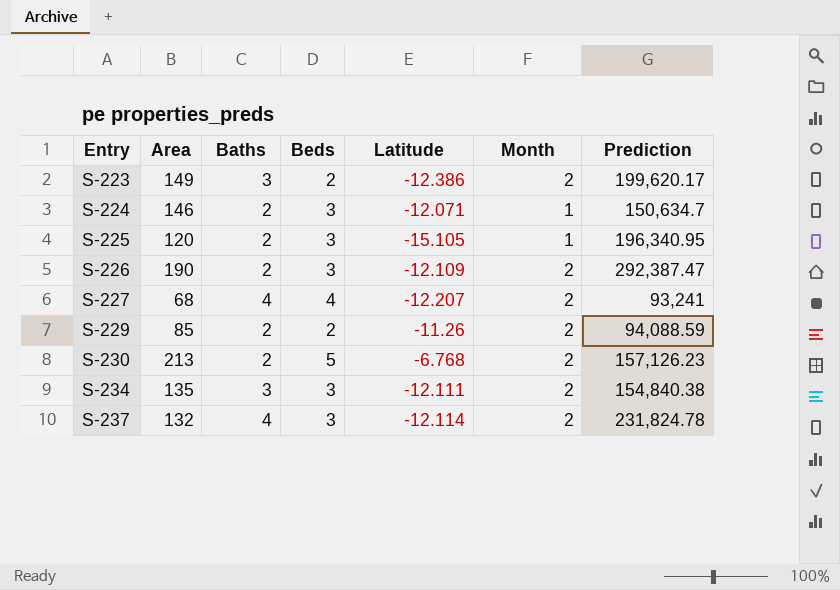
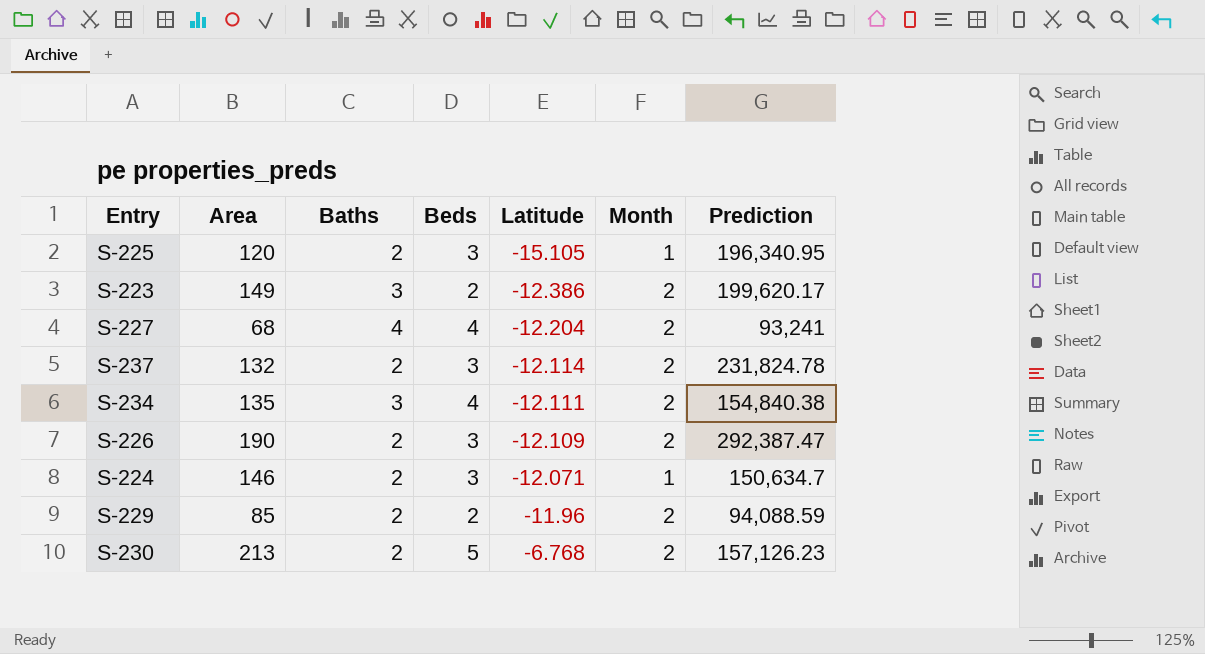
row order: Entry ascending -> Latitude ascending
S-227 | Latitude: -12.207 -> -12.204
S-237 | Baths: 4 -> 2
S-234 | Beds: 3 -> 4
S-229 | Latitude: -11.26 -> -11.96

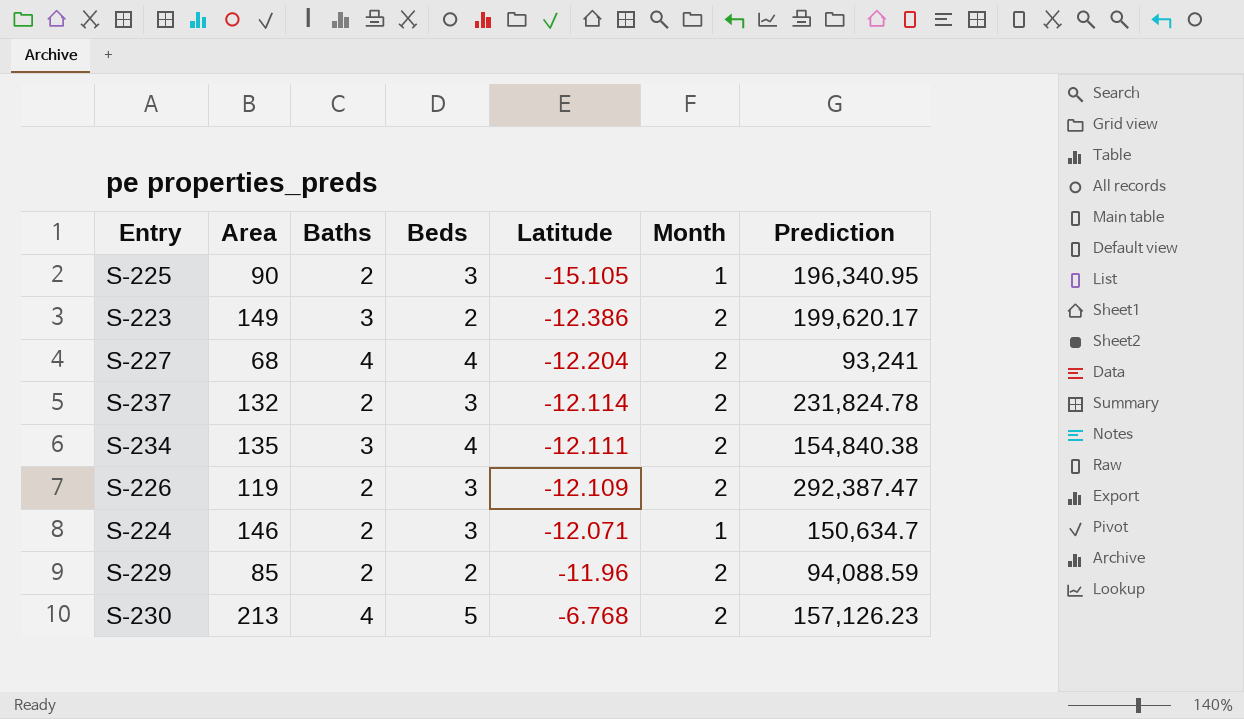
S-225 | Area: 120 -> 90
S-226 | Area: 190 -> 119
S-230 | Baths: 2 -> 4

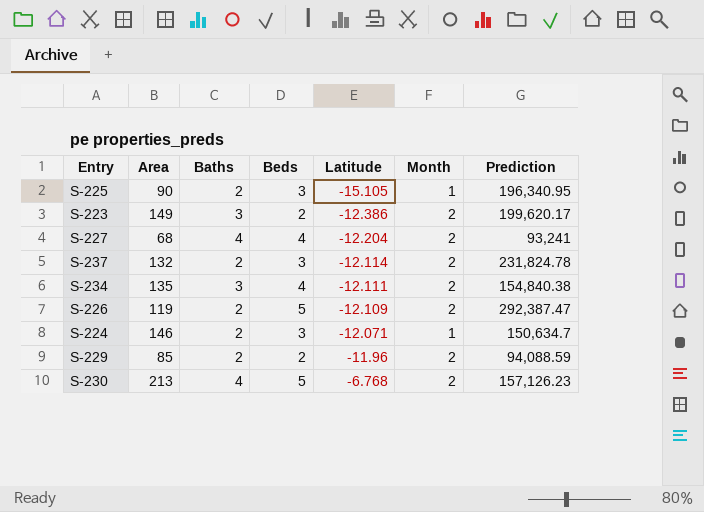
S-226 | Beds: 3 -> 5

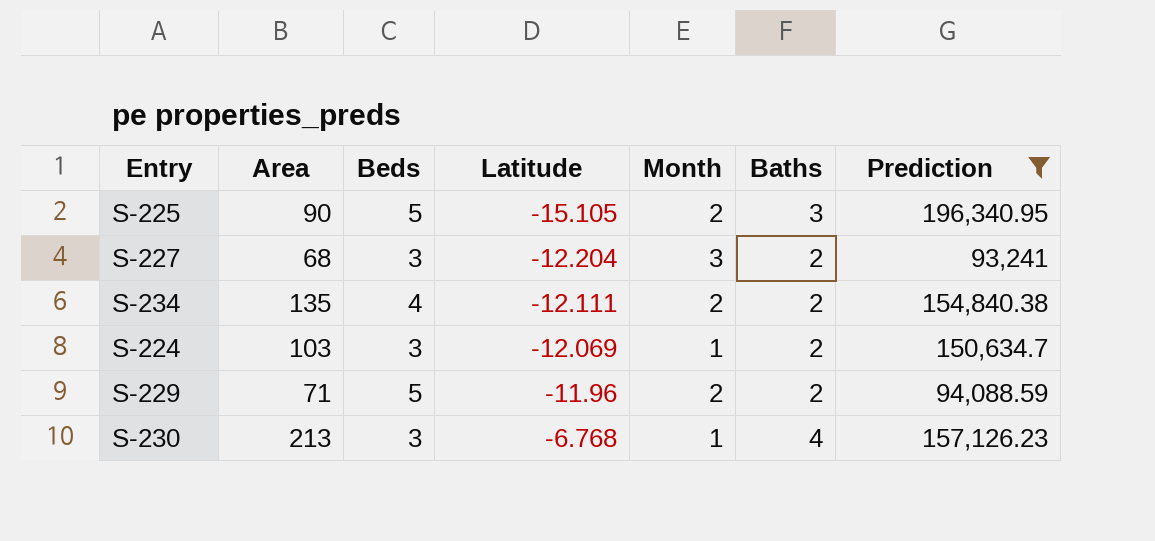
filter: none -> Prediction <= 196,340.95
column Baths | position: 3 -> 6
S-225 | Beds: 3 -> 5
S-225 | Month: 1 -> 2
S-225 | Baths: 2 -> 3
S-227 | Beds: 4 -> 3
S-227 | Month: 2 -> 3
S-227 | Baths: 4 -> 2
S-234 | Baths: 3 -> 2
S-224 | Area: 146 -> 103
S-224 | Latitude: -12.071 -> -12.069
S-229 | Area: 85 -> 71
S-229 | Beds: 2 -> 5
S-230 | Beds: 5 -> 3
S-230 | Month: 2 -> 1

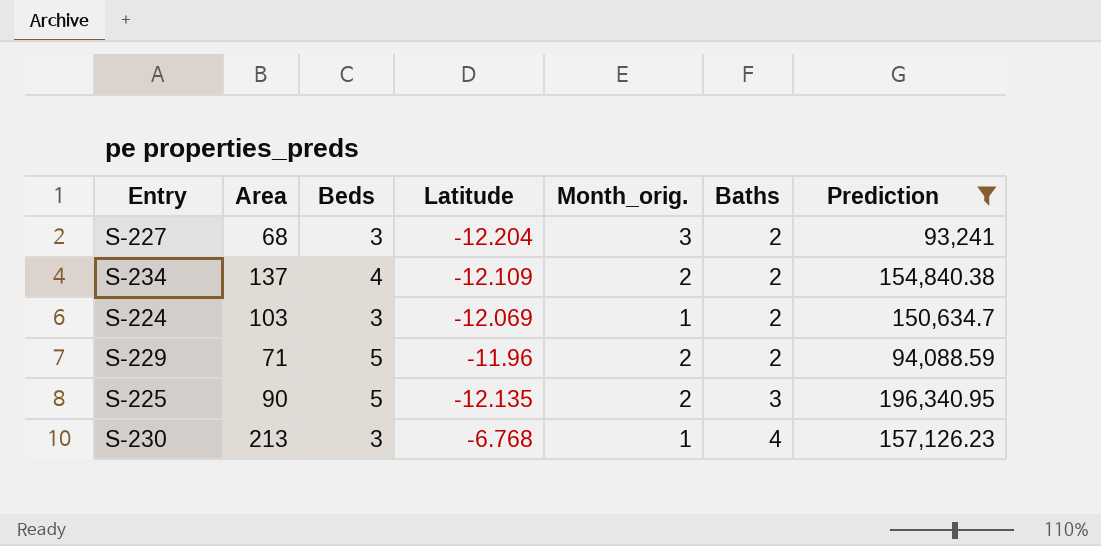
row order: Latitude ascending -> Baths ascending
column name: Month -> Month_orig.
S-234 | Area: 135 -> 137
S-234 | Latitude: -12.111 -> -12.109
S-225 | Latitude: -15.105 -> -12.135

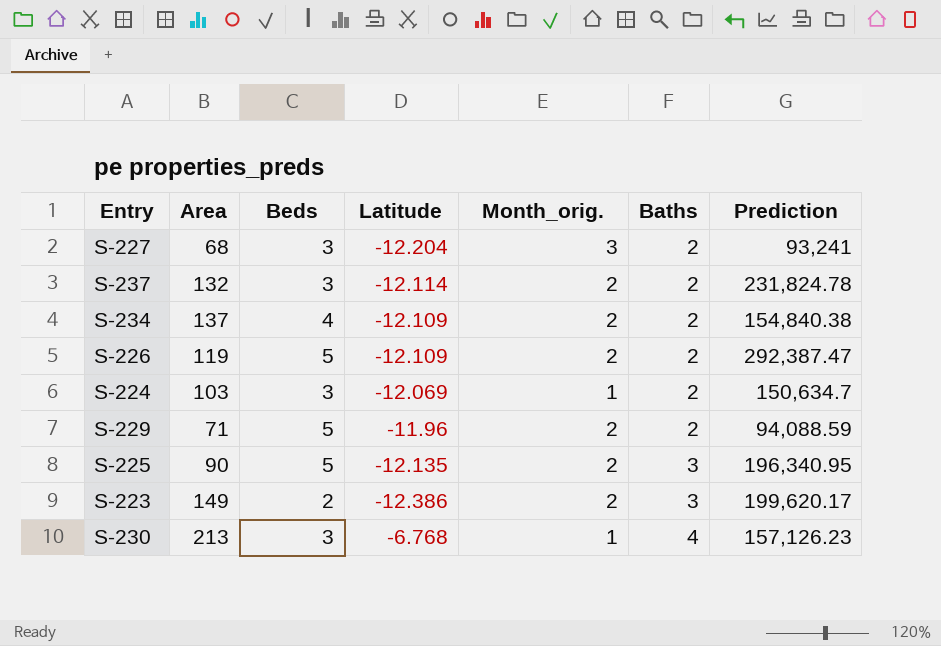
filter: Prediction <= 196,340.95 -> none

